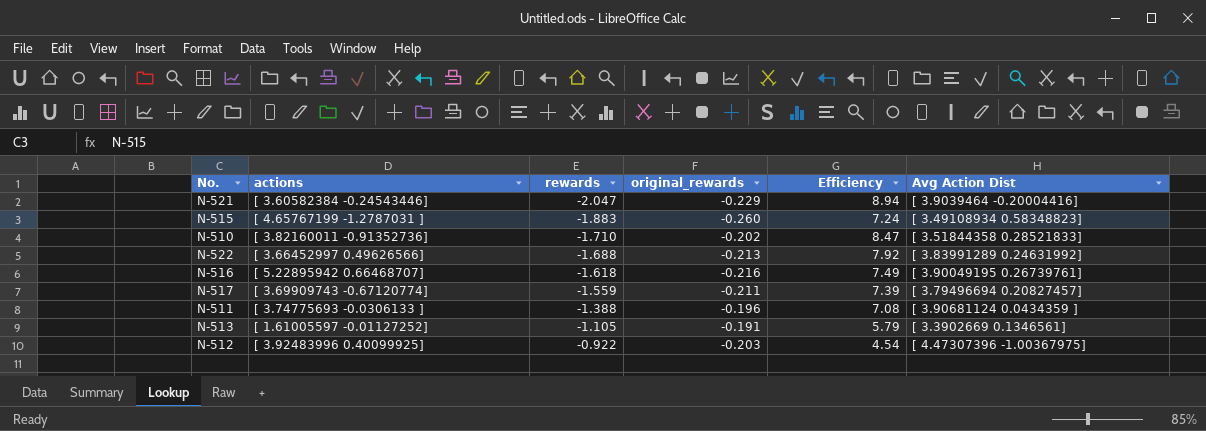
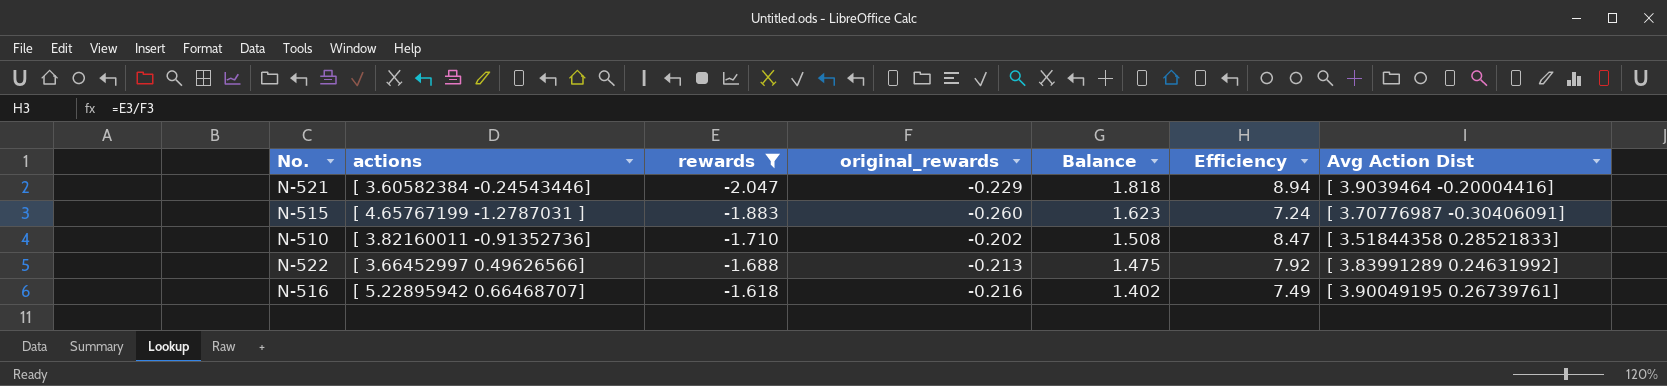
filter: none -> rewards <= -1.618
column Balance | formula: none -> [original_rewards] - [rewards]
N-515 | Avg Action Dist: [ 3.49108934 0.58348823] -> [ 3.70776987 -0.30406091]

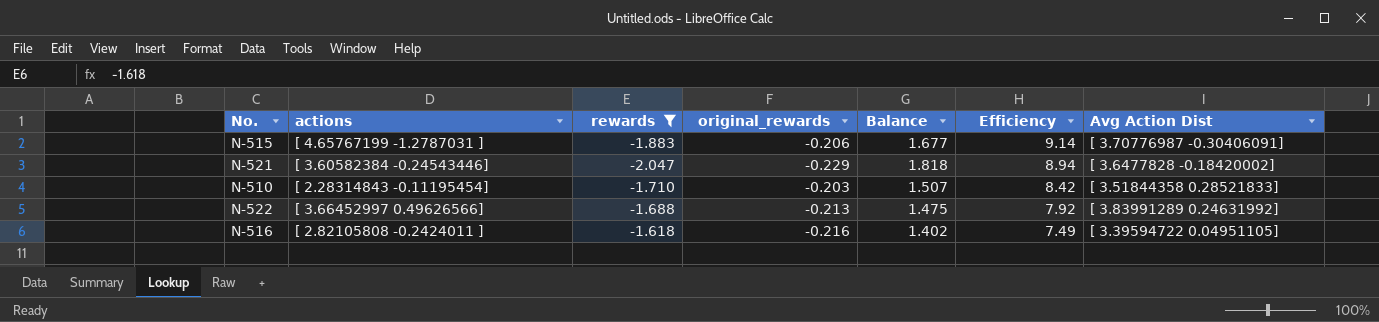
row order: rewards ascending -> Efficiency descending
N-515 | original_rewards: -0.260 -> -0.206
N-515 | Balance: 1.623 -> 1.677
N-515 | Efficiency: 7.24 -> 9.14
N-521 | Avg Action Dist: [ 3.9039464 -0.20004416] -> [ 3.6477828 -0.18420002]
N-510 | actions: [ 3.82160011 -0.91352736] -> [ 2.28314843 -0.11195454]
N-510 | original_rewards: -0.202 -> -0.203
N-510 | Balance: 1.508 -> 1.507
N-510 | Efficiency: 8.47 -> 8.42
N-516 | actions: [ 5.22895942 0.66468707] -> [ 2.82105808 -0.2424011 ]
N-516 | Avg Action Dist: [ 3.90049195 0.26739761] -> [ 3.39594722 0.04951105]

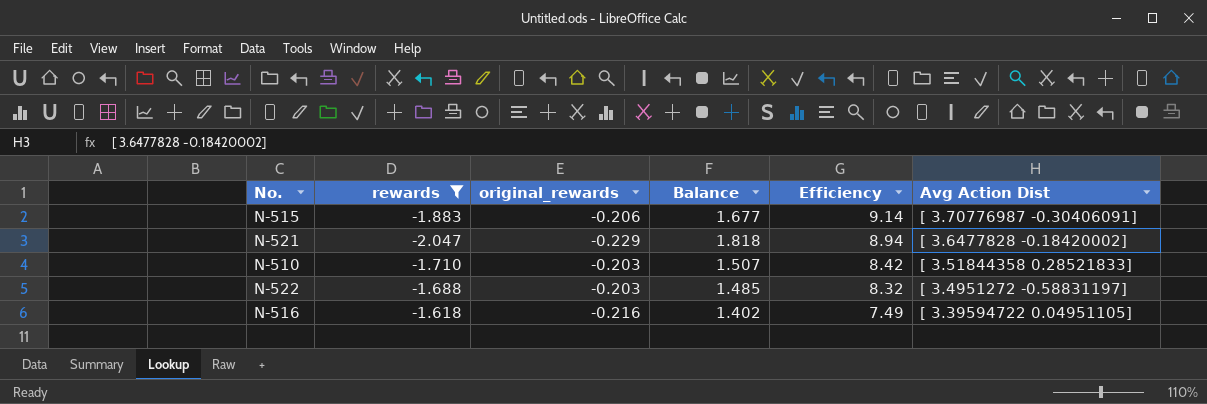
column actions | position: 2 -> none
N-522 | original_rewards: -0.213 -> -0.203
N-522 | Balance: 1.475 -> 1.485
N-522 | Efficiency: 7.92 -> 8.32
N-522 | Avg Action Dist: [ 3.83991289 0.24631992] -> [ 3.4951272 -0.58831197]

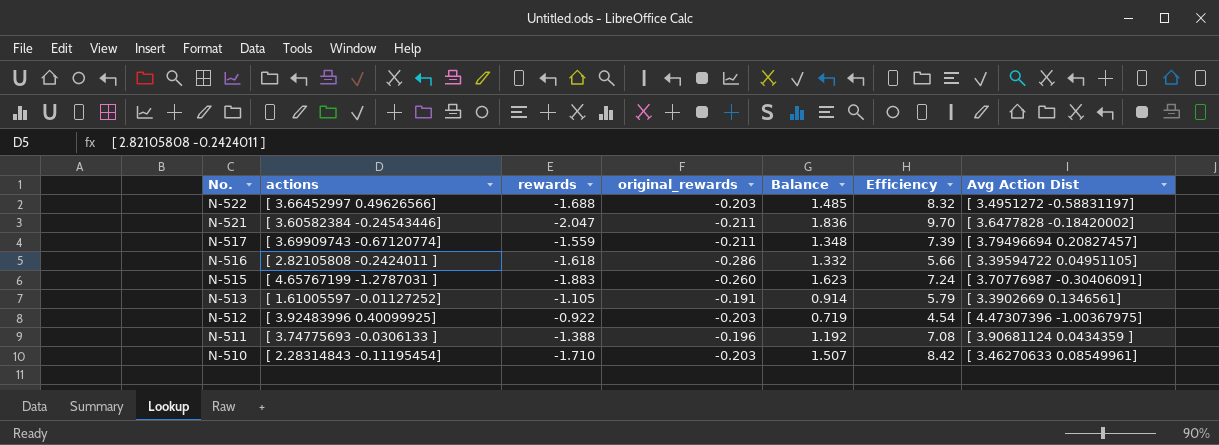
filter: rewards <= -1.618 -> none
row order: Efficiency descending -> No. descending
column actions | position: none -> 2
N-521 | original_rewards: -0.229 -> -0.211
N-521 | Balance: 1.818 -> 1.836
N-521 | Efficiency: 8.94 -> 9.70
N-516 | original_rewards: -0.216 -> -0.286
N-516 | Balance: 1.402 -> 1.332
N-516 | Efficiency: 7.49 -> 5.66
N-515 | original_rewards: -0.206 -> -0.260
N-515 | Balance: 1.677 -> 1.623
N-515 | Efficiency: 9.14 -> 7.24
N-510 | Avg Action Dist: [ 3.51844358 0.28521833] -> [ 3.46270633 0.08549961]

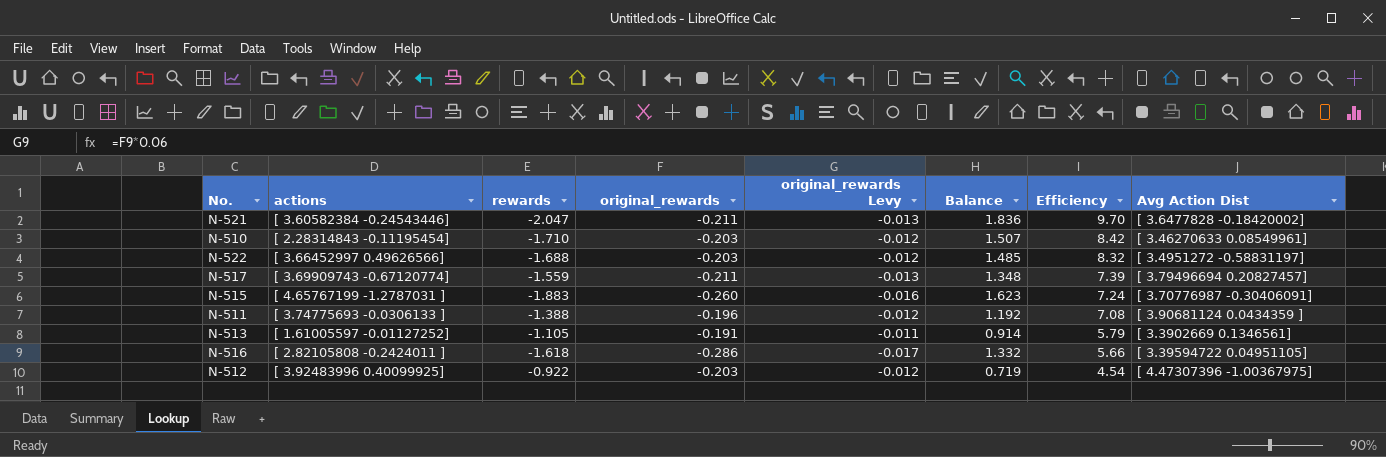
row order: No. descending -> Efficiency descending
column original_rewards Levy | formula: none -> [original_rewards] * 0.06

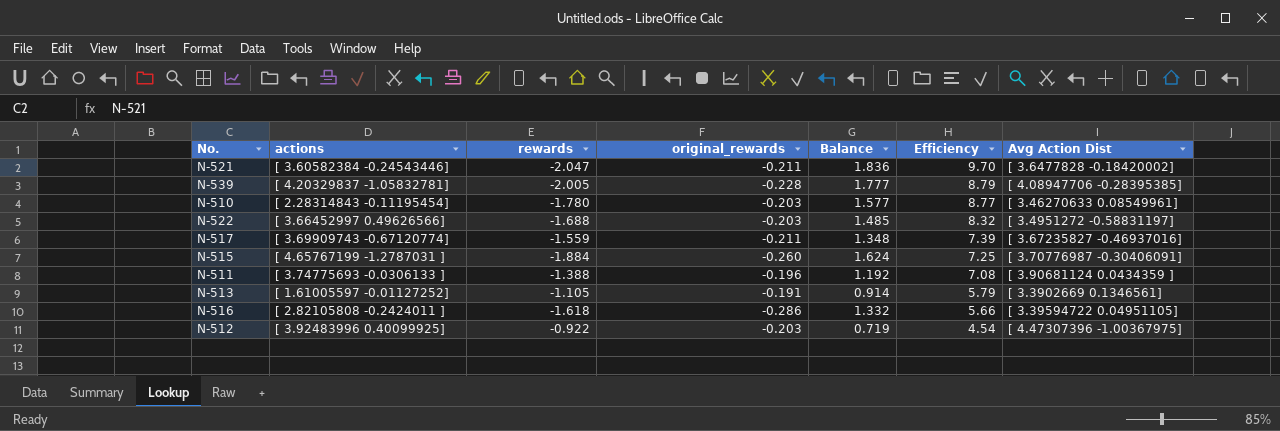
column original_rewards Levy | formula: [original_rewards] * 0.06 -> none
row N-539: none -> [ 4.20329837 -1.05832781] | -2.005 | -0.228 | 1.777 | 8.79 | [ 4.08947706 -0.28395385]
N-510 | rewards: -1.710 -> -1.780
N-510 | Balance: 1.507 -> 1.577
N-510 | Efficiency: 8.42 -> 8.77
N-517 | Avg Action Dist: [ 3.79496694 0.20827457] -> [ 3.67235827 -0.46937016]
N-515 | rewards: -1.883 -> -1.884
N-515 | Balance: 1.623 -> 1.624
N-515 | Efficiency: 7.24 -> 7.25

